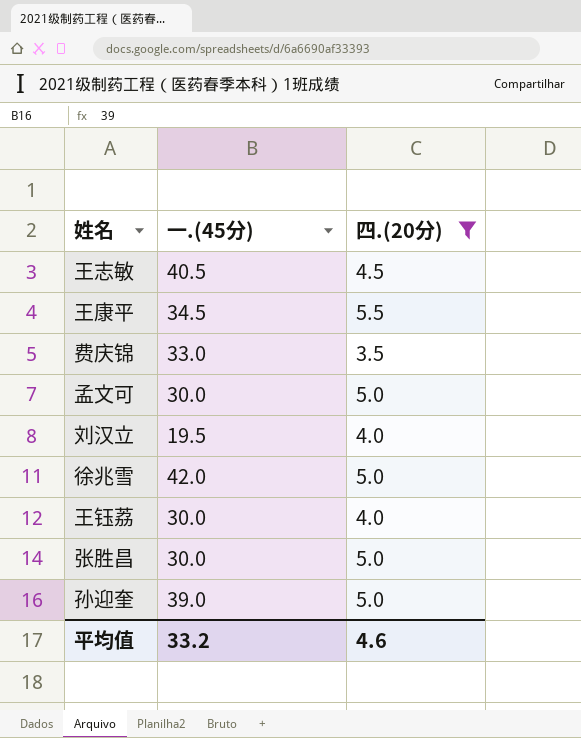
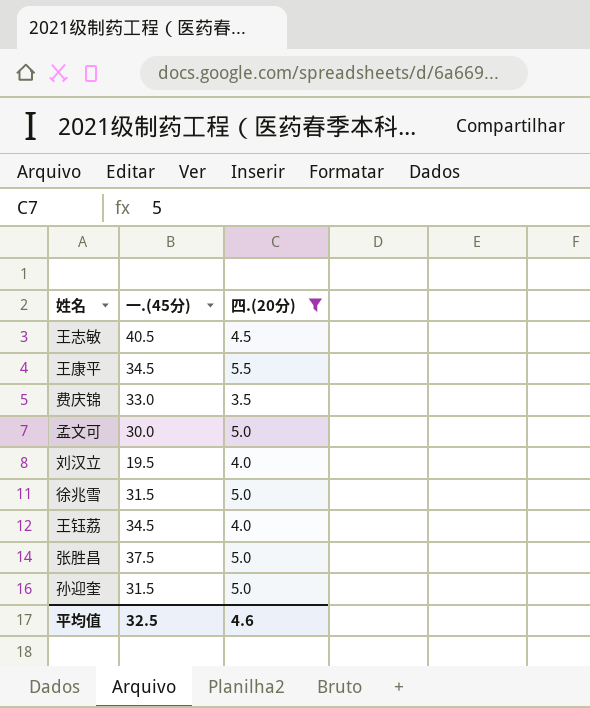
徐兆雪 | 一.(45分): 42.0 -> 31.5
王钰荔 | 一.(45分): 30.0 -> 34.5
张胜昌 | 一.(45分): 30.0 -> 37.5
孙迎奎 | 一.(45分): 39.0 -> 31.5
平均值 | 一.(45分): 33.2 -> 32.5

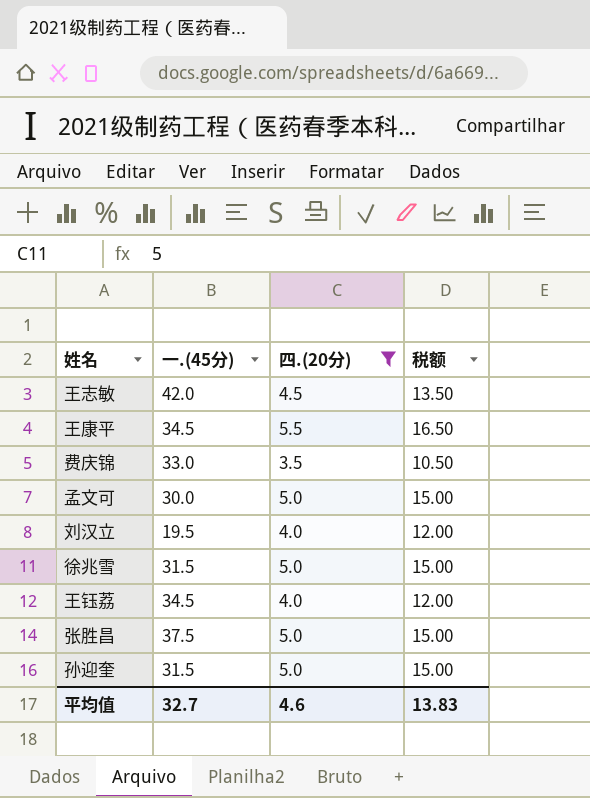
column 税额 | formula: none -> [四.(20分)] * 3
王志敏 | 一.(45分): 40.5 -> 42.0
平均值 | 一.(45分): 32.5 -> 32.7

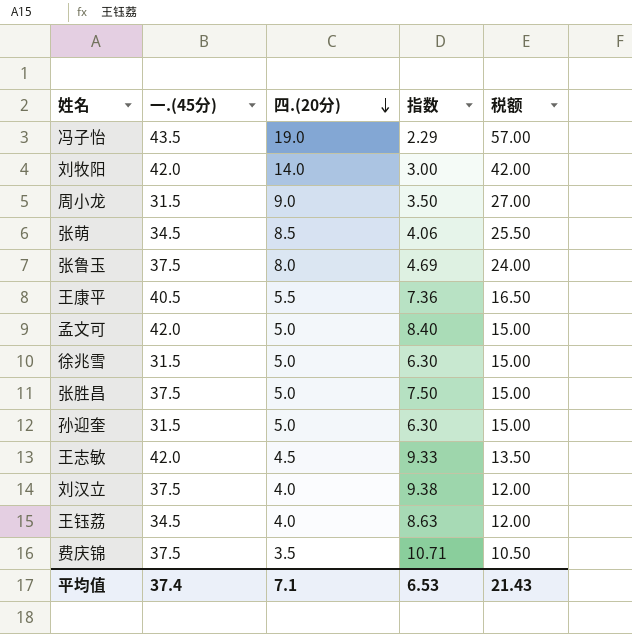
filter: 四.(20分) <= 5.5 -> none
row order: none -> 四.(20分) descending
column 指数 | formula: none -> [一.(45分)] / [四.(20分)]
王康平 | 一.(45分): 34.5 -> 40.5
孟文可 | 一.(45分): 30.0 -> 42.0
刘汉立 | 一.(45分): 19.5 -> 37.5
费庆锦 | 一.(45分): 33.0 -> 37.5
平均值 | 一.(45分): 32.7 -> 37.4
平均值 | 四.(20分): 4.6 -> 7.1
平均值 | 税额: 13.83 -> 21.43

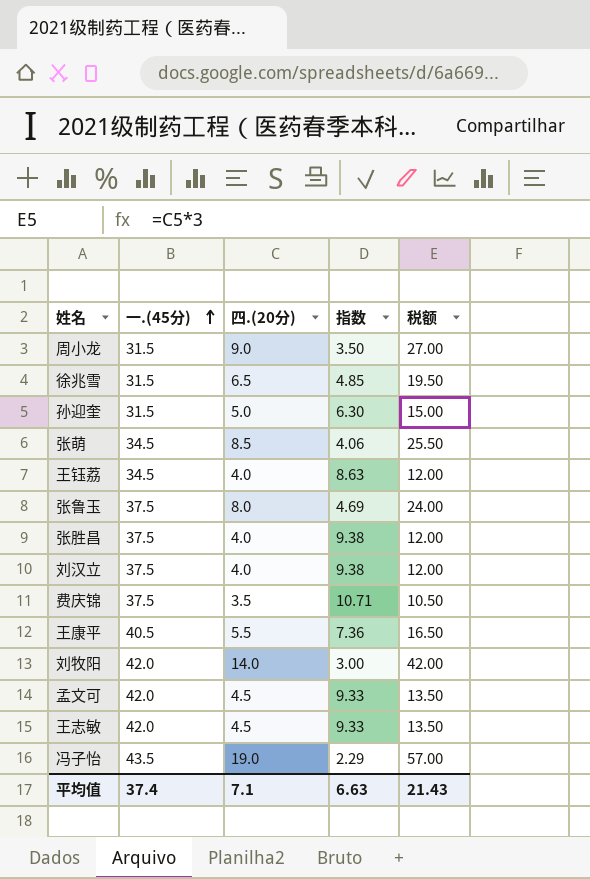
row order: 四.(20分) descending -> 一.(45分) ascending
徐兆雪 | 四.(20分): 5.0 -> 6.5
徐兆雪 | 指数: 6.30 -> 4.85
徐兆雪 | 税额: 15.00 -> 19.50
张胜昌 | 四.(20分): 5.0 -> 4.0
张胜昌 | 指数: 7.50 -> 9.38
张胜昌 | 税额: 15.00 -> 12.00
孟文可 | 四.(20分): 5.0 -> 4.5
孟文可 | 指数: 8.40 -> 9.33
孟文可 | 税额: 15.00 -> 13.50
平均值 | 指数: 6.53 -> 6.63

